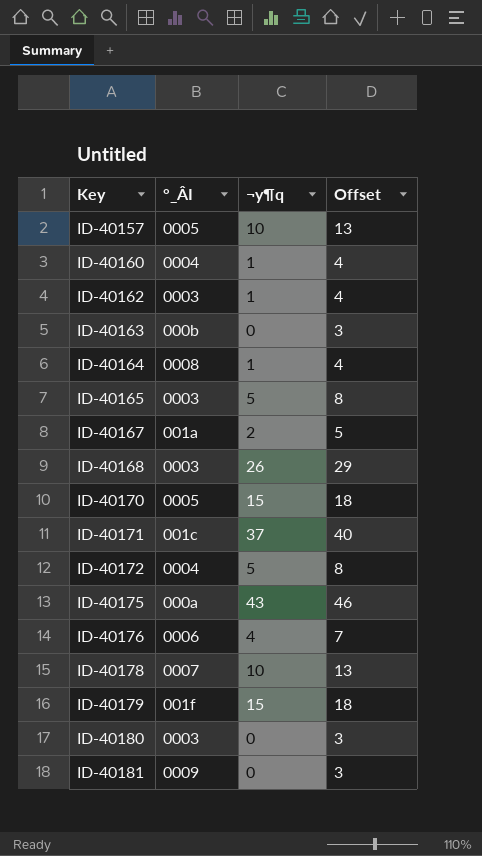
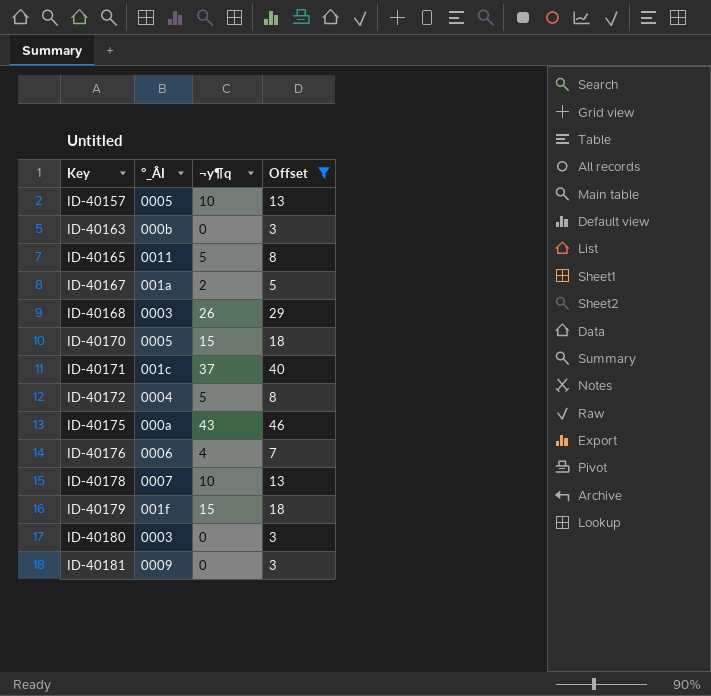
filter: none -> Offset != 4
ID-40165 | °_ÂI: 0003 -> 0011

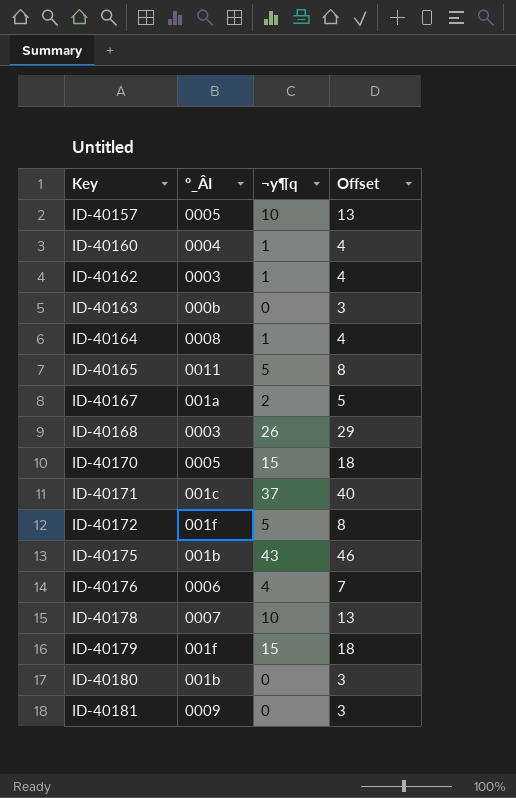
filter: Offset != 4 -> none
ID-40172 | °_ÂI: 0004 -> 001f
ID-40175 | °_ÂI: 000a -> 001b
ID-40180 | °_ÂI: 0003 -> 001b

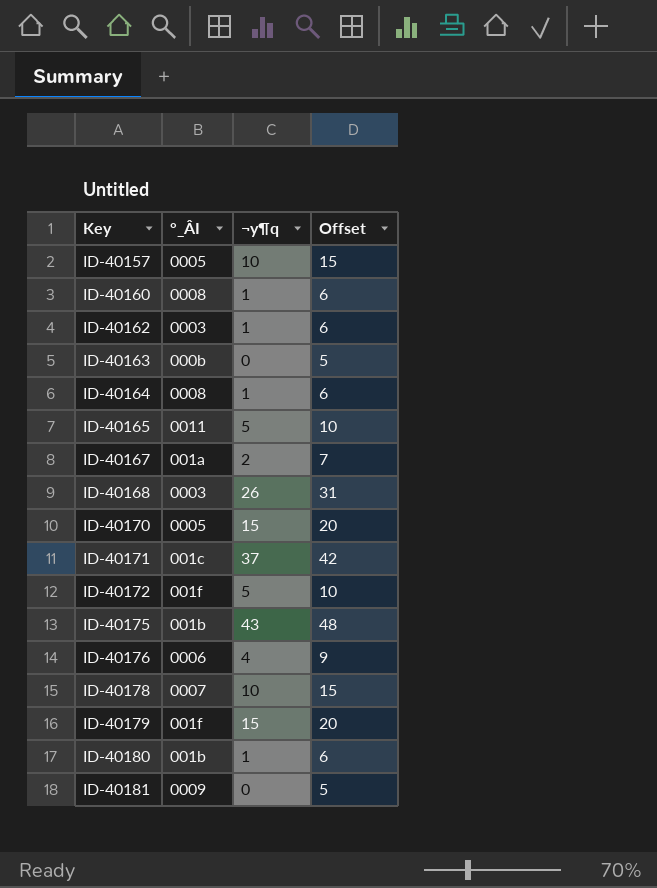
column Offset | formula: [¬y¶q] + 3 -> [¬y¶q] + 5
ID-40160 | °_ÂI: 0004 -> 0008
ID-40180 | ¬y¶q: 0 -> 1

